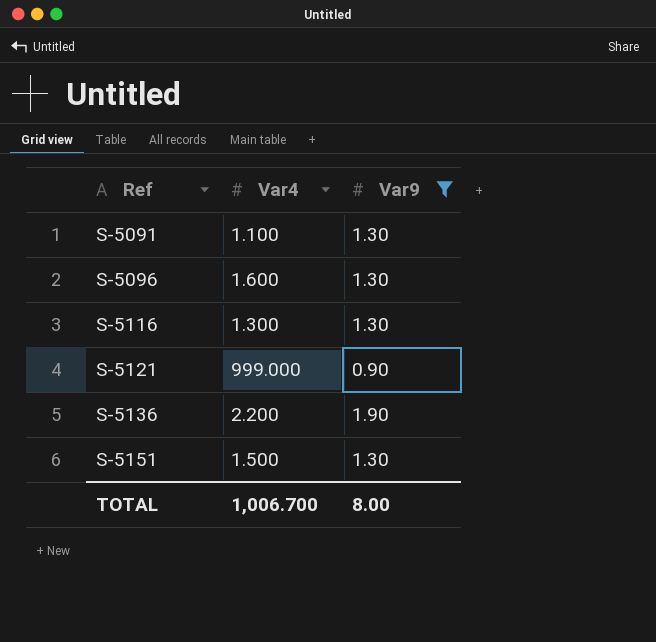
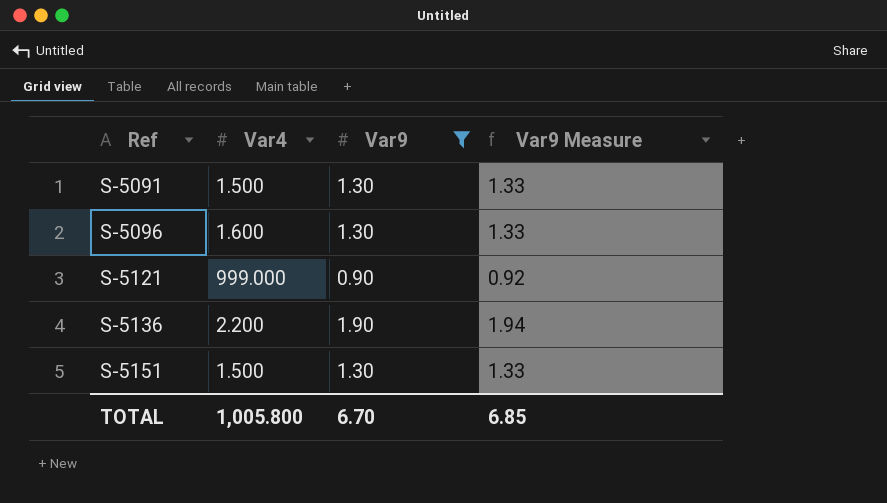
column Var9 Measure | formula: none -> [Var9] * 1.02
row S-5116: 1.300 | 1.30 -> none
S-5091 | Var4: 1.100 -> 1.500
TOTAL | Var4: 1,006.700 -> 1,005.800
TOTAL | Var9: 8.00 -> 6.70

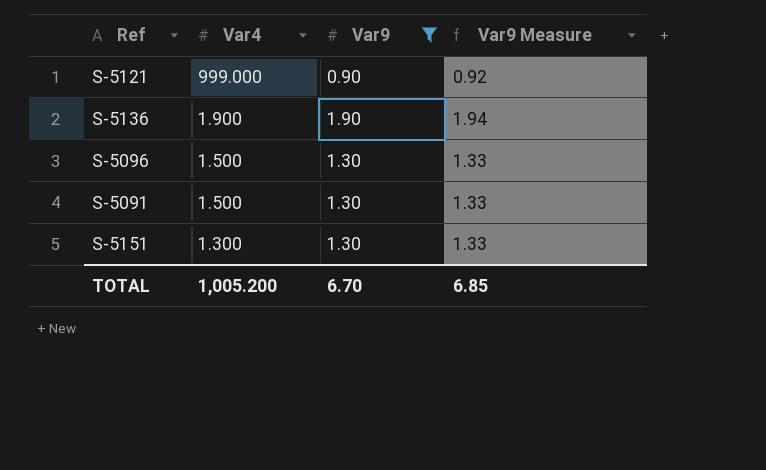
row order: Ref ascending -> Var4 descending
S-5136 | Var4: 2.200 -> 1.900
S-5096 | Var4: 1.600 -> 1.500
S-5151 | Var4: 1.500 -> 1.300
TOTAL | Var4: 1,005.800 -> 1,005.200

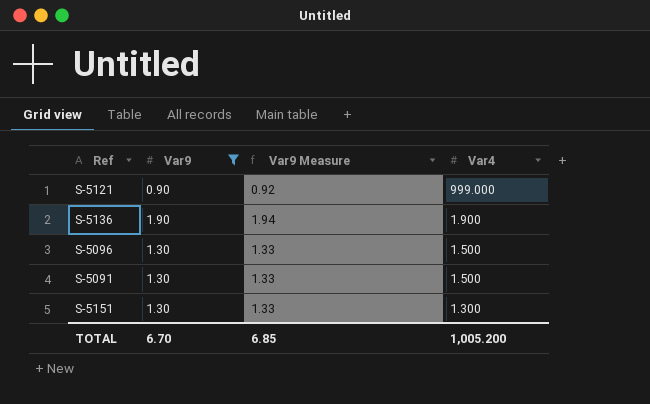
column Var4 | position: 2 -> 4

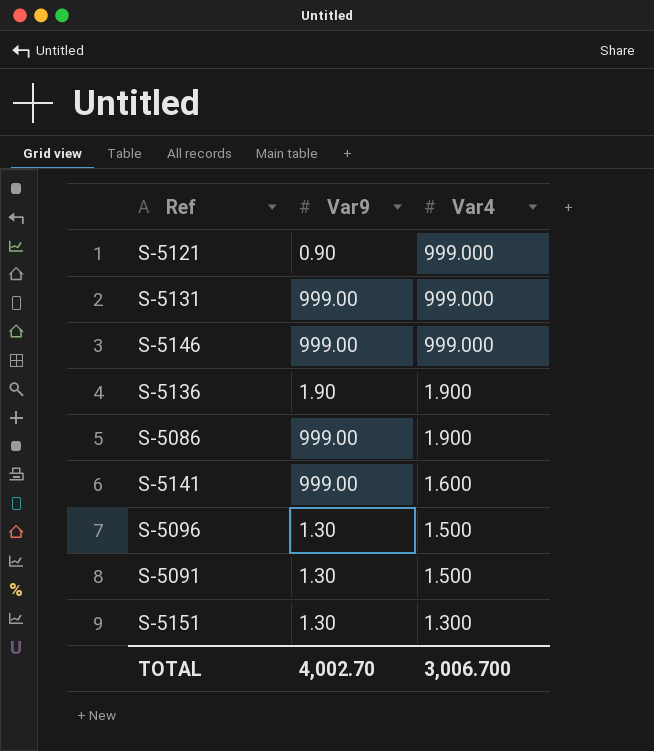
filter: Var9 != 999.00 -> none
column Var9 Measure | formula: [Var9] * 1.02 -> none
TOTAL | Var9: 6.70 -> 4,002.70
TOTAL | Var4: 1,005.200 -> 3,006.700

